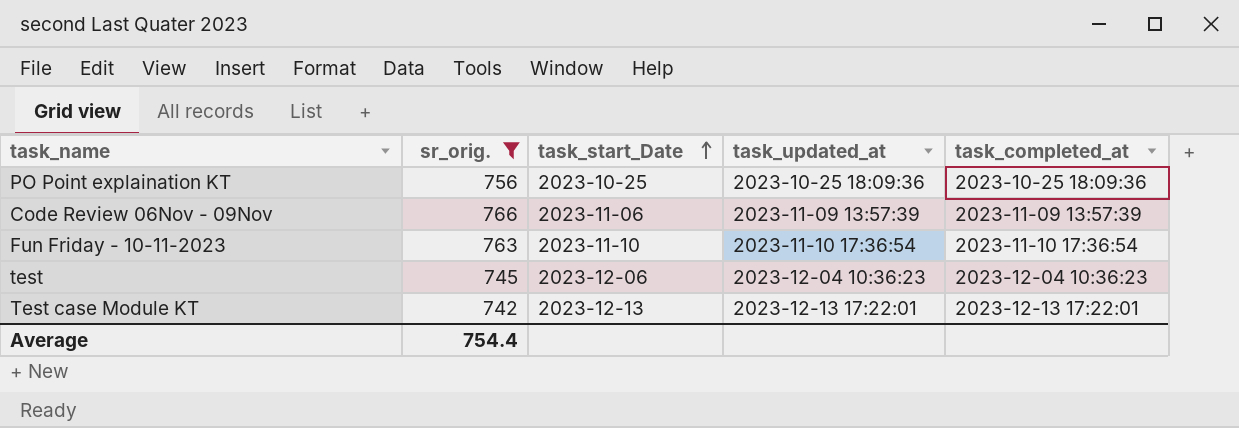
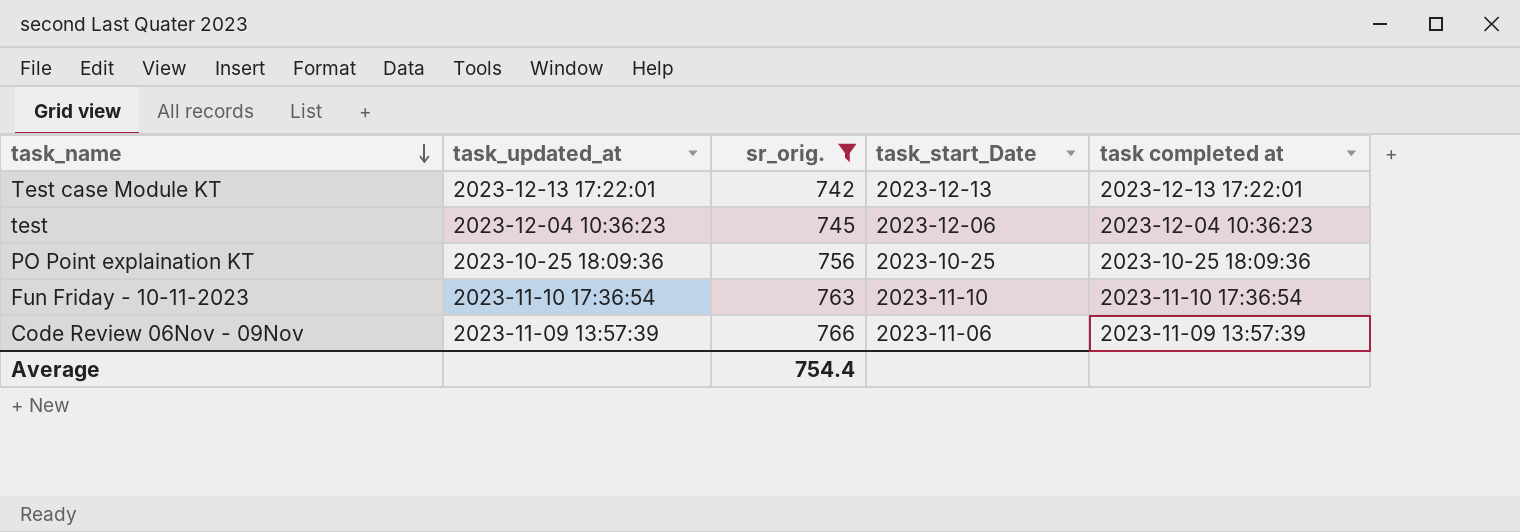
row order: task_start_Date ascending -> task_name descending
column task_updated_at | position: 4 -> 2
column name: task_completed_at -> task completed at

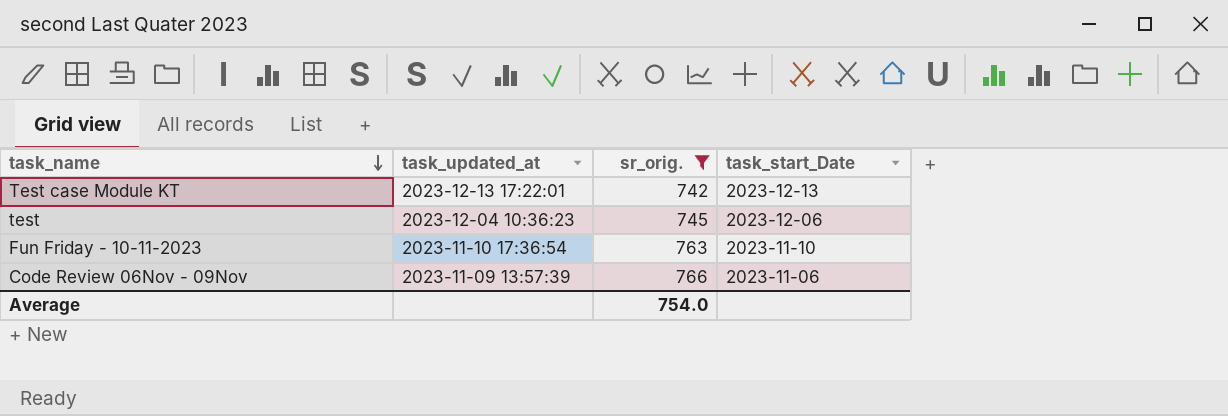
column task completed at | position: 5 -> none
row PO Point explaination KT: 2023-10-25 18:09:36 | 756 | 2023-10-25 | 2023-10-25 18:09:36 -> none
Average | sr_orig.: 754.4 -> 754.0

